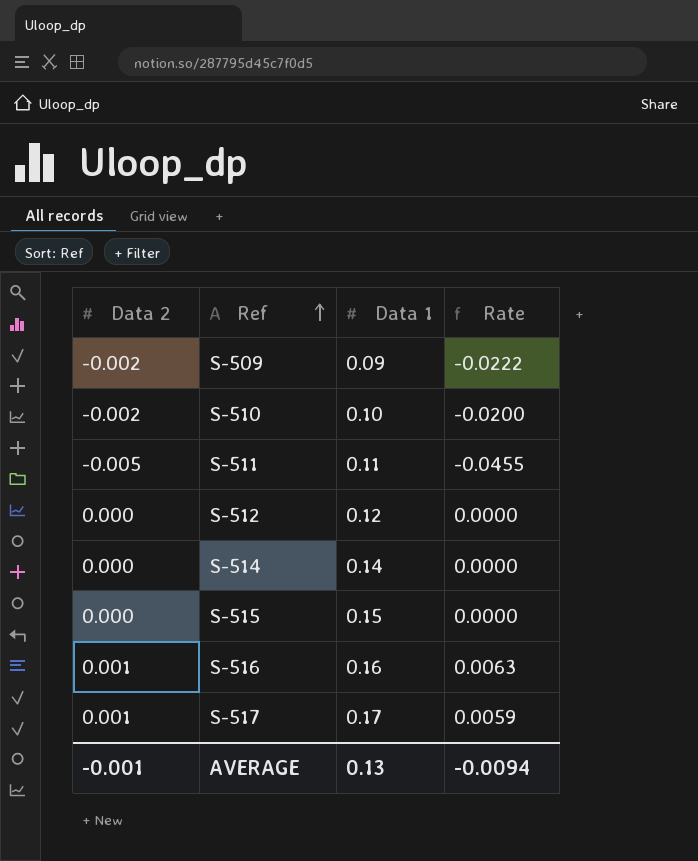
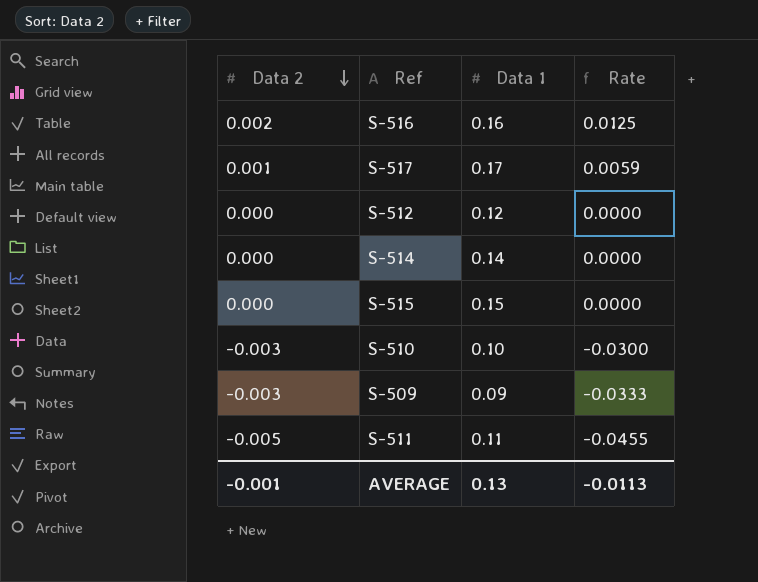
row order: Ref ascending -> Data 2 descending
S-516 | Data 2: 0.001 -> 0.002
S-516 | Rate: 0.0063 -> 0.0125
S-510 | Data 2: -0.002 -> -0.003
S-510 | Rate: -0.0200 -> -0.0300
S-509 | Data 2: -0.002 -> -0.003
S-509 | Rate: -0.0222 -> -0.0333
AVERAGE | Rate: -0.0094 -> -0.0113

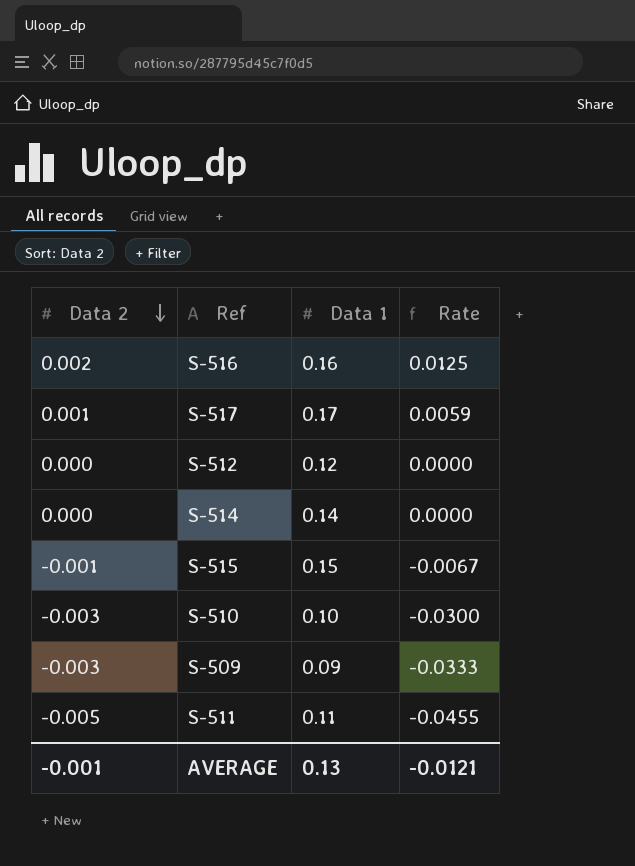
S-515 | Data 2: 0.000 -> -0.001
S-515 | Rate: 0.0000 -> -0.0067
AVERAGE | Rate: -0.0113 -> -0.0121

